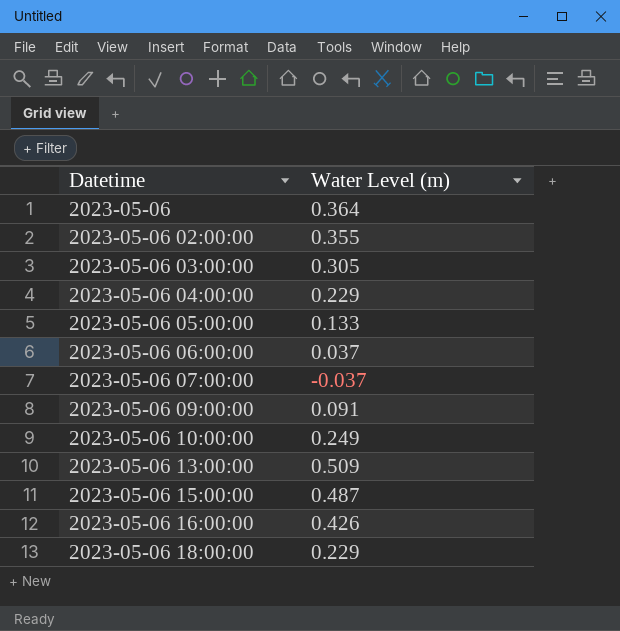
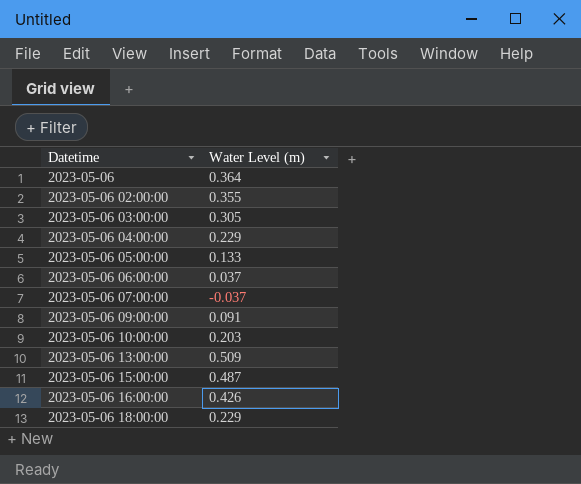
2023-05-06 10:00:00 | Water Level (m): 0.249 -> 0.203

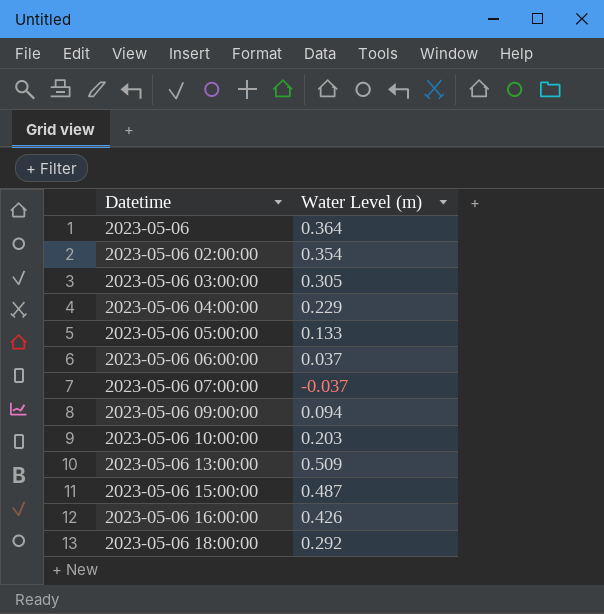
2023-05-06 02:00:00 | Water Level (m): 0.355 -> 0.354
2023-05-06 09:00:00 | Water Level (m): 0.091 -> 0.094
2023-05-06 18:00:00 | Water Level (m): 0.229 -> 0.292

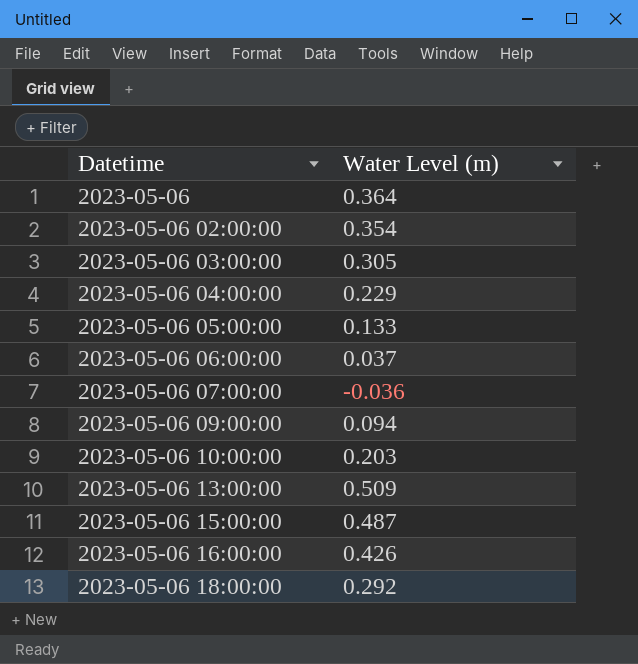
2023-05-06 07:00:00 | Water Level (m): -0.037 -> -0.036

